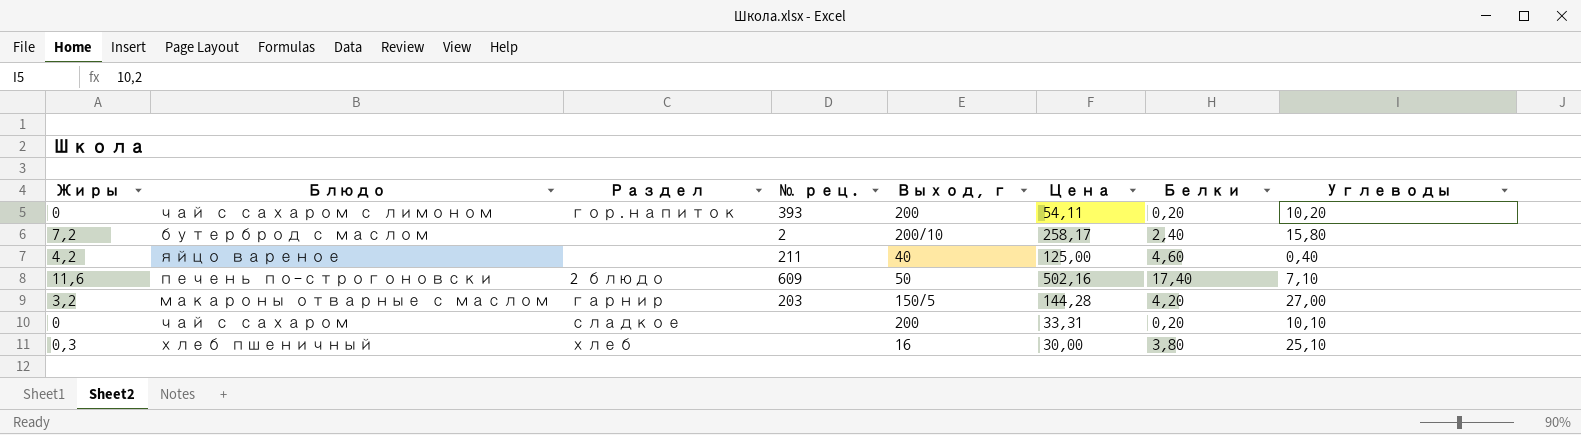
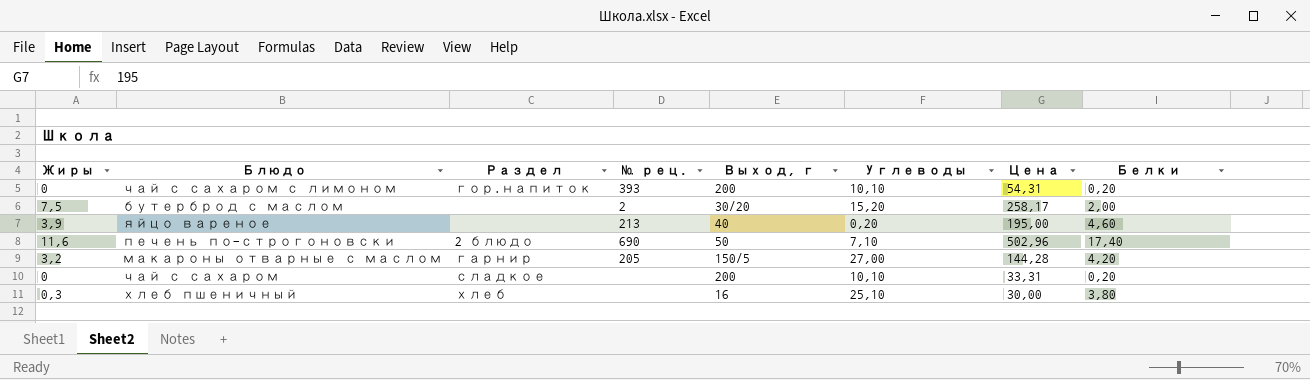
column Углеводы | position: 8 -> 6
чай с сахаром с лимоном | Углеводы: 10,20 -> 10,10
чай с сахаром с лимоном | Цена: 54,11 -> 54,31
бутерброд с маслом | Жиры: 7,2 -> 7,5
бутерброд с маслом | Выход, г: 200/10 -> 30/20
бутерброд с маслом | Углеводы: 15,80 -> 15,20
бутерброд с маслом | Белки: 2,40 -> 2,00
яйцо вареное | Жиры: 4,2 -> 3,9
яйцо вареное | № рец.: 211 -> 213
яйцо вареное | Углеводы: 0,40 -> 0,20
яйцо вареное | Цена: 125,00 -> 195,00
печень по-строгоновски | № рец.: 609 -> 690
печень по-строгоновски | Цена: 502,16 -> 502,96
макароны отварные с маслом | № рец.: 203 -> 205

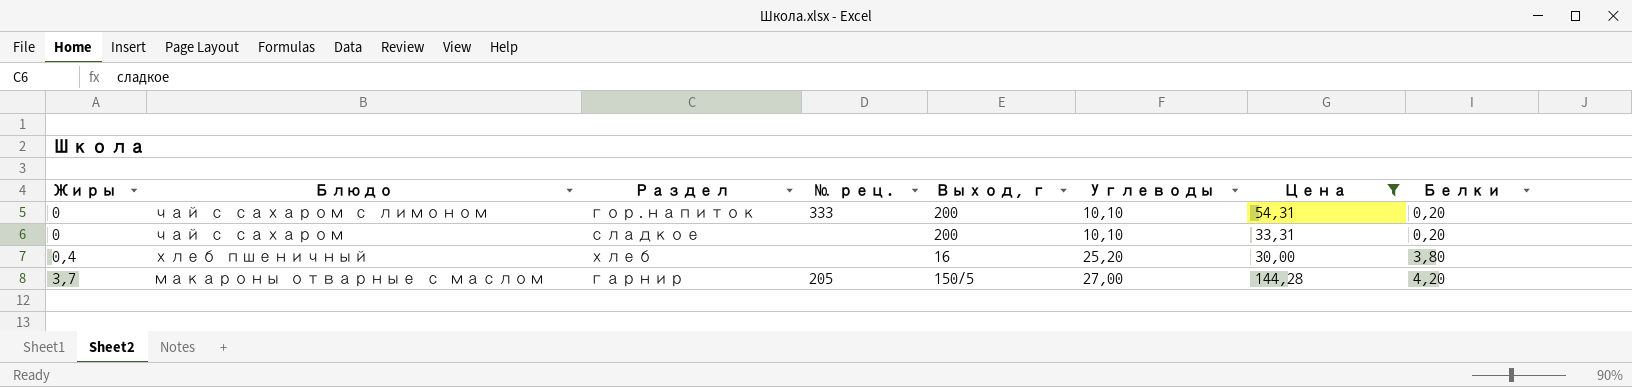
filter: none -> Цена <= 144,28
row order: none -> Жиры ascending
чай с сахаром с лимоном | № рец.: 393 -> 333
хлеб пшеничный | Жиры: 0,3 -> 0,4
хлеб пшеничный | Углеводы: 25,10 -> 25,20
макароны отварные с маслом | Жиры: 3,2 -> 3,7

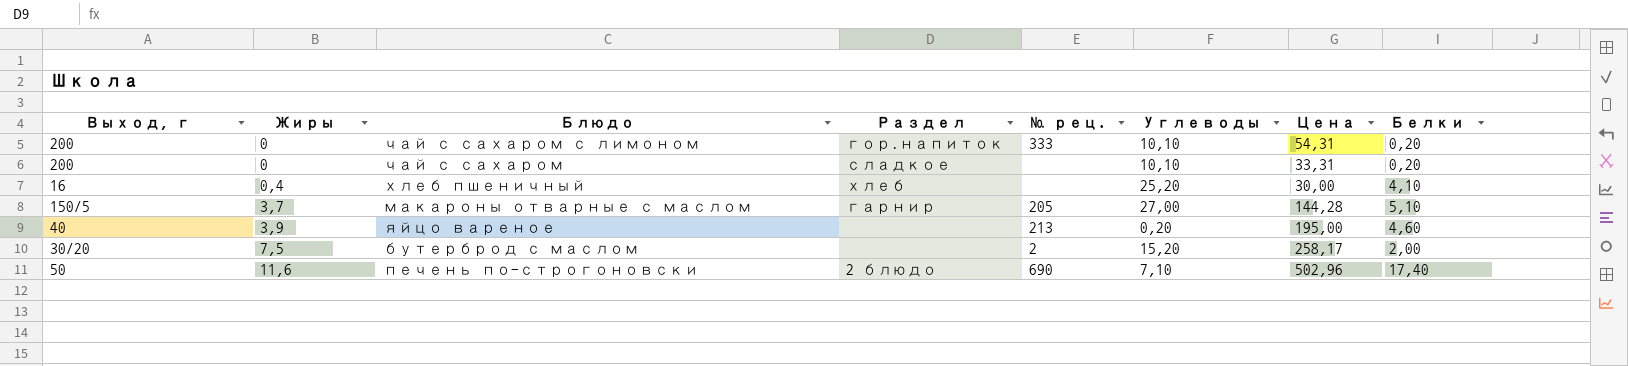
filter: Цена <= 144,28 -> none
column Выход, г | position: 5 -> 1
хлеб пшеничный | Белки: 3,80 -> 4,10
макароны отварные с маслом | Белки: 4,20 -> 5,10

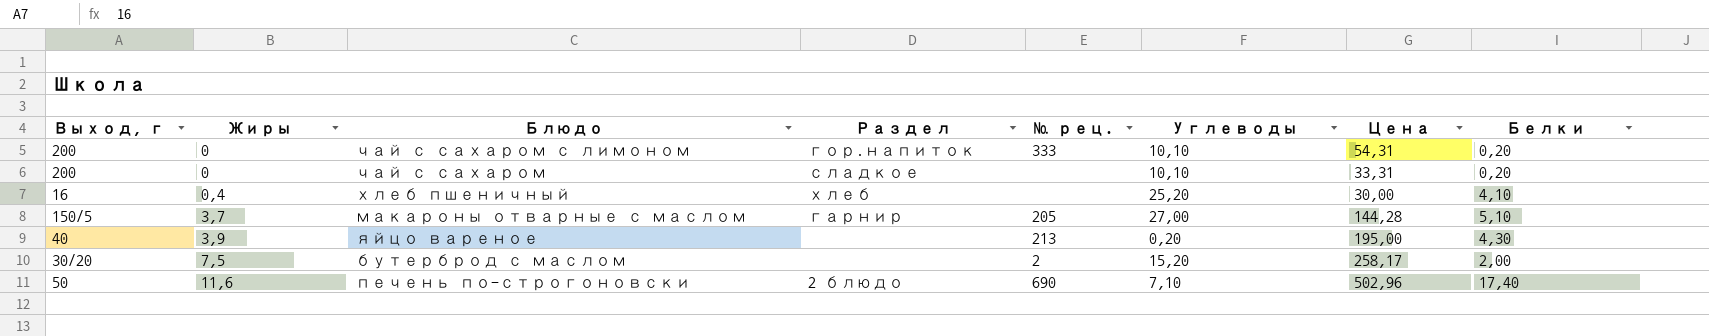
яйцо вареное | Белки: 4,60 -> 4,30

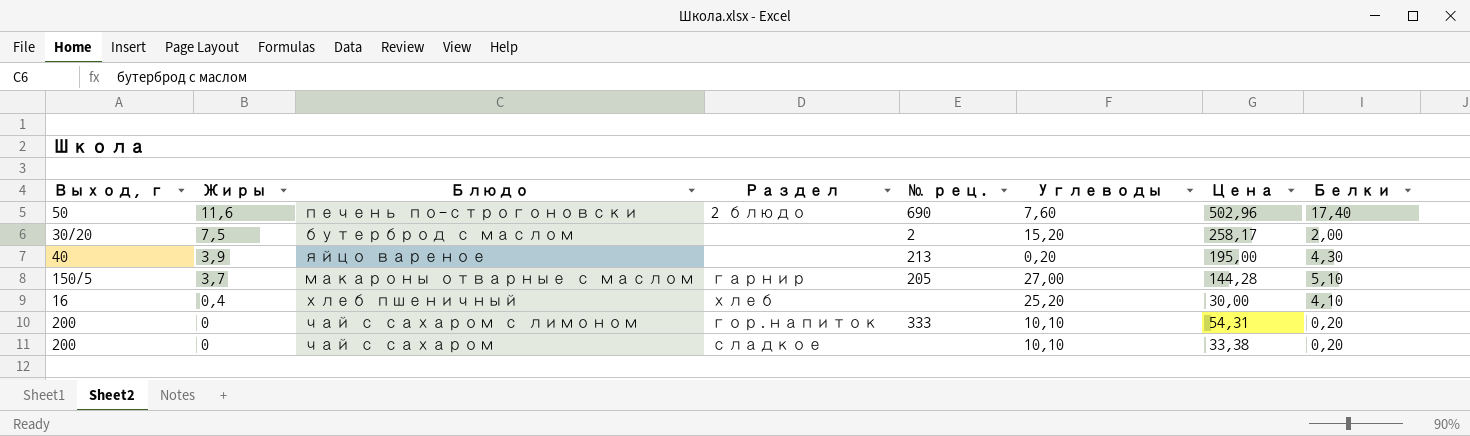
row order: Жиры ascending -> Жиры descending
печень по-строгоновски | Углеводы: 7,10 -> 7,60
чай с сахаром | Цена: 33,31 -> 33,38

